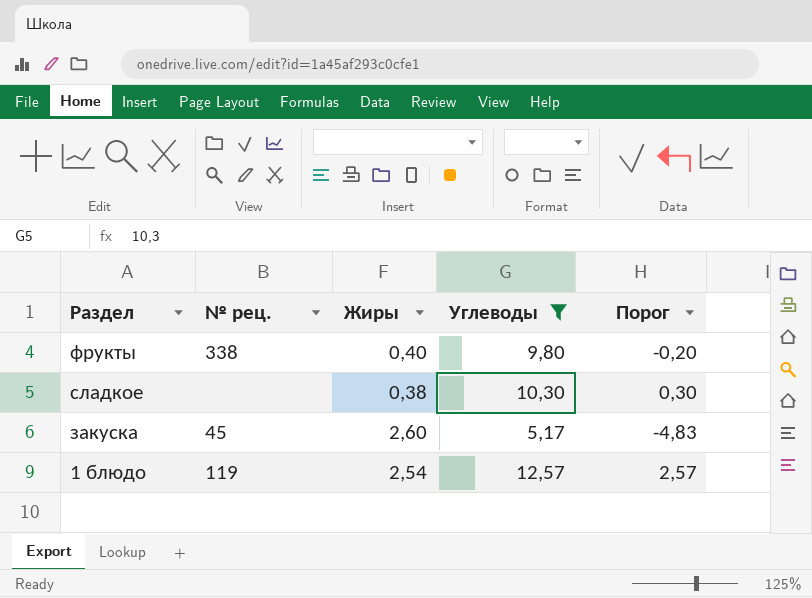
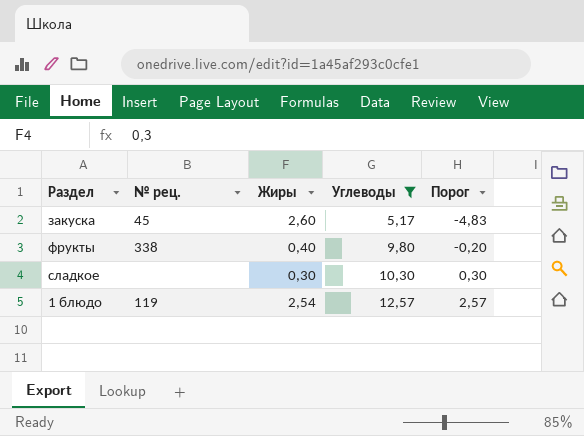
row order: Раздел descending -> Углеводы ascending
сладкое | Жиры: 0,38 -> 0,30

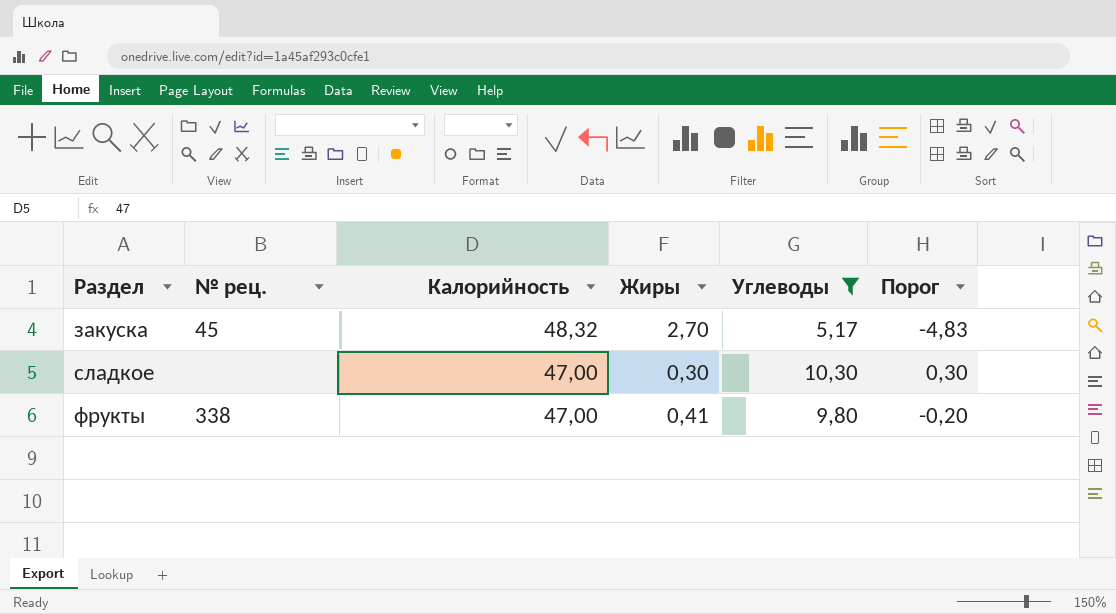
row order: Углеводы ascending -> Раздел ascending
column Калорийность | position: none -> 3
row 1 блюдо: 119 | 2,54 | 12,57 | 2,57 -> none
закуска | Жиры: 2,60 -> 2,70
фрукты | Жиры: 0,40 -> 0,41

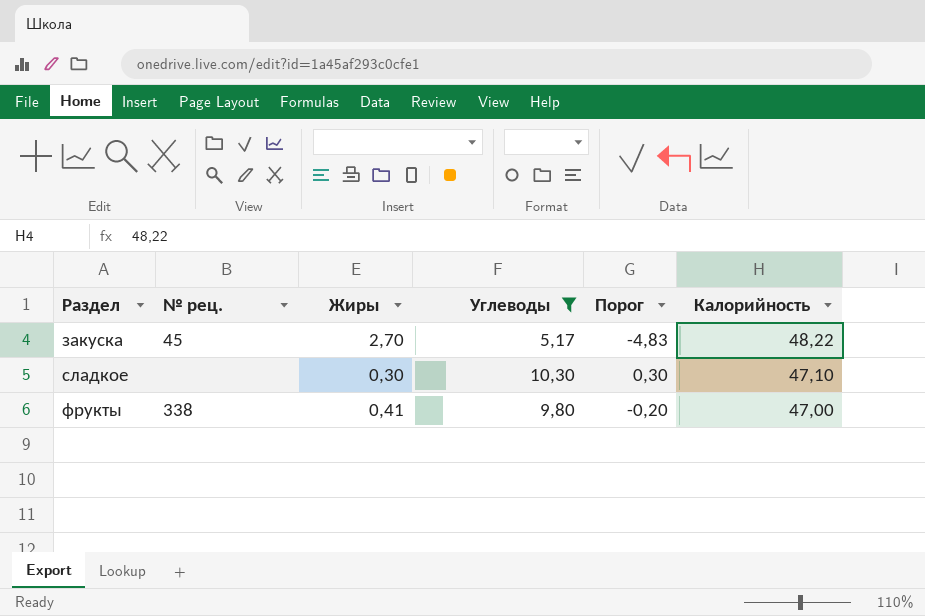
column Калорийность | position: 3 -> 6
закуска | Калорийность: 48,32 -> 48,22
сладкое | Калорийность: 47,00 -> 47,10

